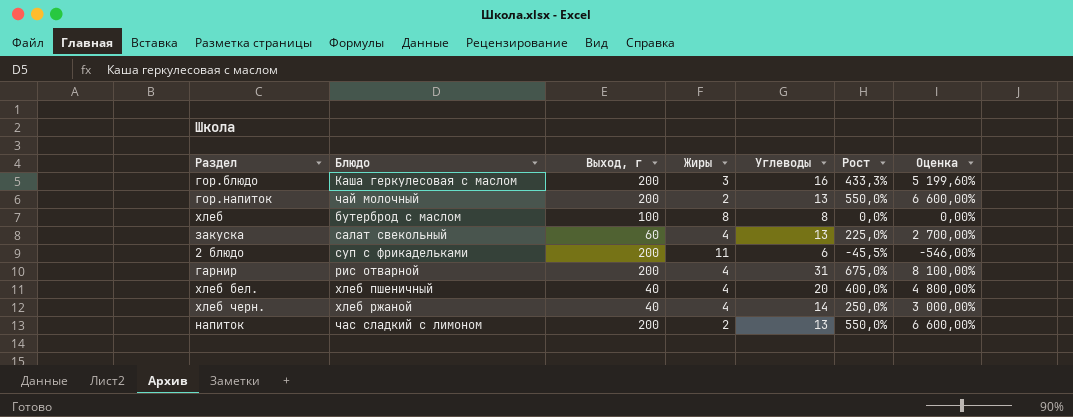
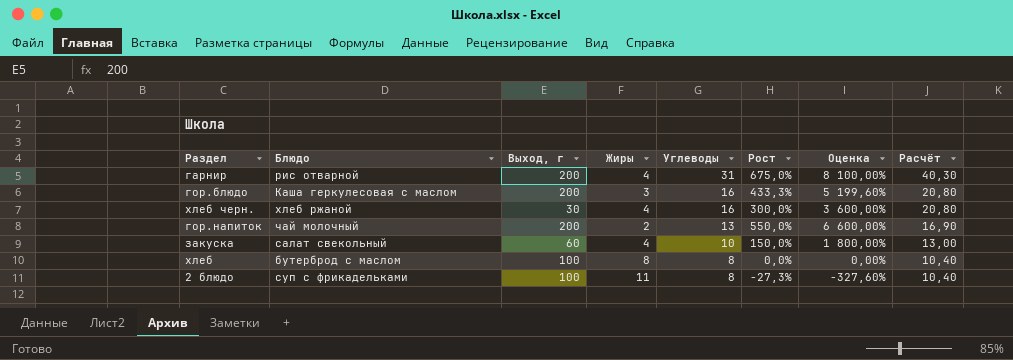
row order: none -> Углеводы descending
column Расчёт | formula: none -> [Углеводы] * 1,3
row хлеб бел.: хлеб пшеничный | 40 | 4 | 20 | 400,0% | 4 800,00% -> none
row напиток: час сладкий с лимоном | 200 | 2 | 13 | 550,0% | 6 600,00% -> none
хлеб черн. | Выход, г: 40 -> 30
хлеб черн. | Углеводы: 14 -> 16
хлеб черн. | Рост: 250,0% -> 300,0%
хлеб черн. | Оценка: 3 000,00% -> 3 600,00%
закуска | Углеводы: 13 -> 10
закуска | Рост: 225,0% -> 150,0%
закуска | Оценка: 2 700,00% -> 1 800,00%
2 блюдо | Выход, г: 200 -> 100
2 блюдо | Углеводы: 6 -> 8
2 блюдо | Рост: -45,5% -> -27,3%
2 блюдо | Оценка: -546,00% -> -327,60%

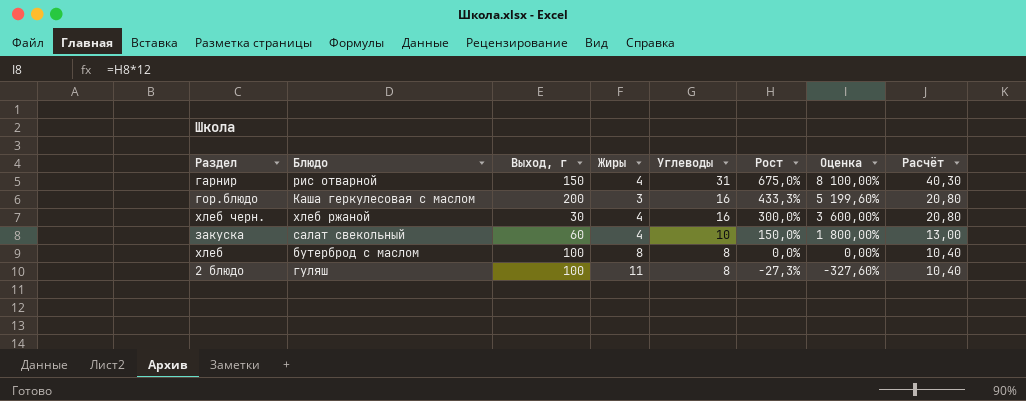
row гор.напиток: чай молочный | 200 | 2 | 13 | 550,0% | 6 600,00% | 16,90 -> none
гарнир | Выход, г: 200 -> 150
2 блюдо | Блюдо: суп с фрикадельками -> гуляш

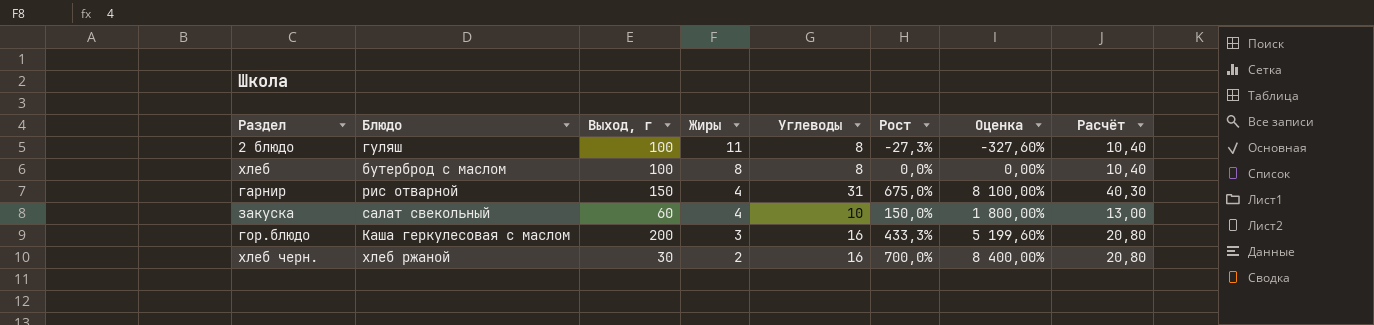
row order: Углеводы descending -> Жиры descending
хлеб черн. | Жиры: 4 -> 2
хлеб черн. | Рост: 300,0% -> 700,0%
хлеб черн. | Оценка: 3 600,00% -> 8 400,00%

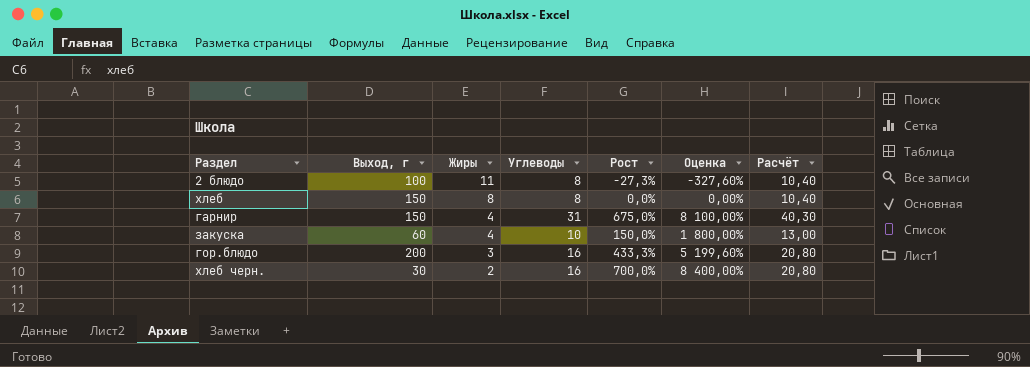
column Блюдо | position: 2 -> none
хлеб | Выход, г: 100 -> 150

